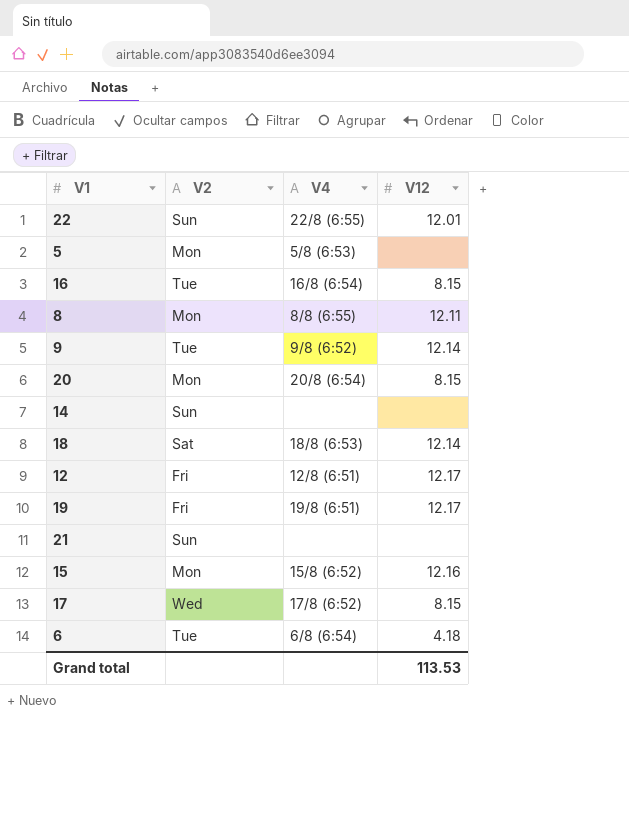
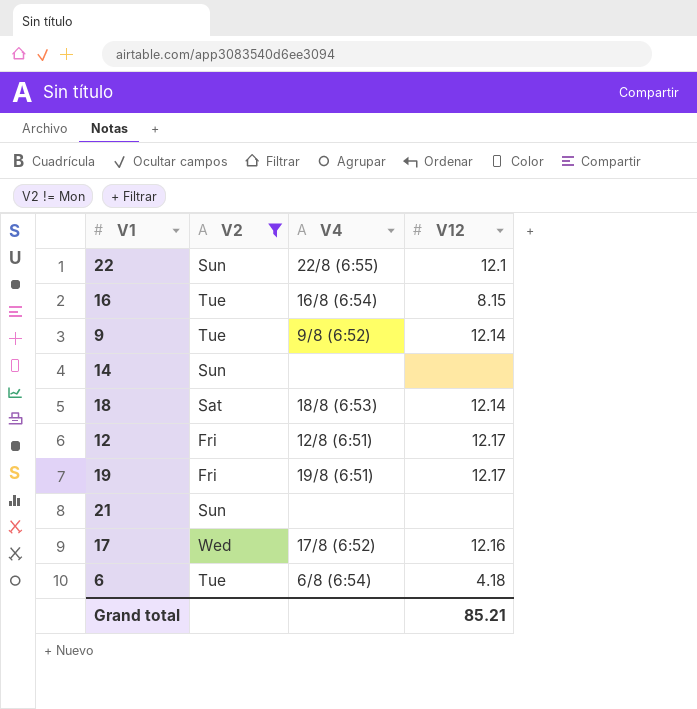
filter: none -> V2 != Mon
22 | V12: 12.01 -> 12.1
17 | V12: 8.15 -> 12.16
Grand total | V12: 113.53 -> 85.21

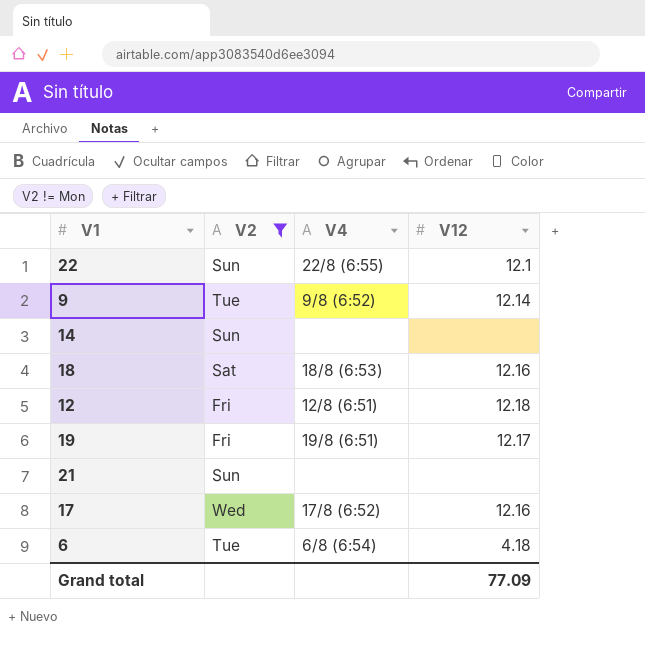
row 16: Tue | 16/8 (6:54) | 8.15 -> none
18 | V12: 12.14 -> 12.16
12 | V12: 12.17 -> 12.18
Grand total | V12: 85.21 -> 77.09

